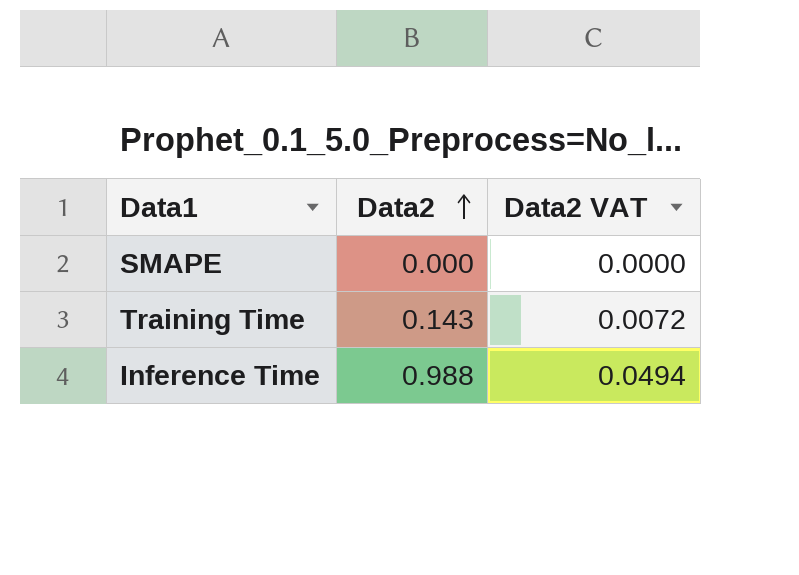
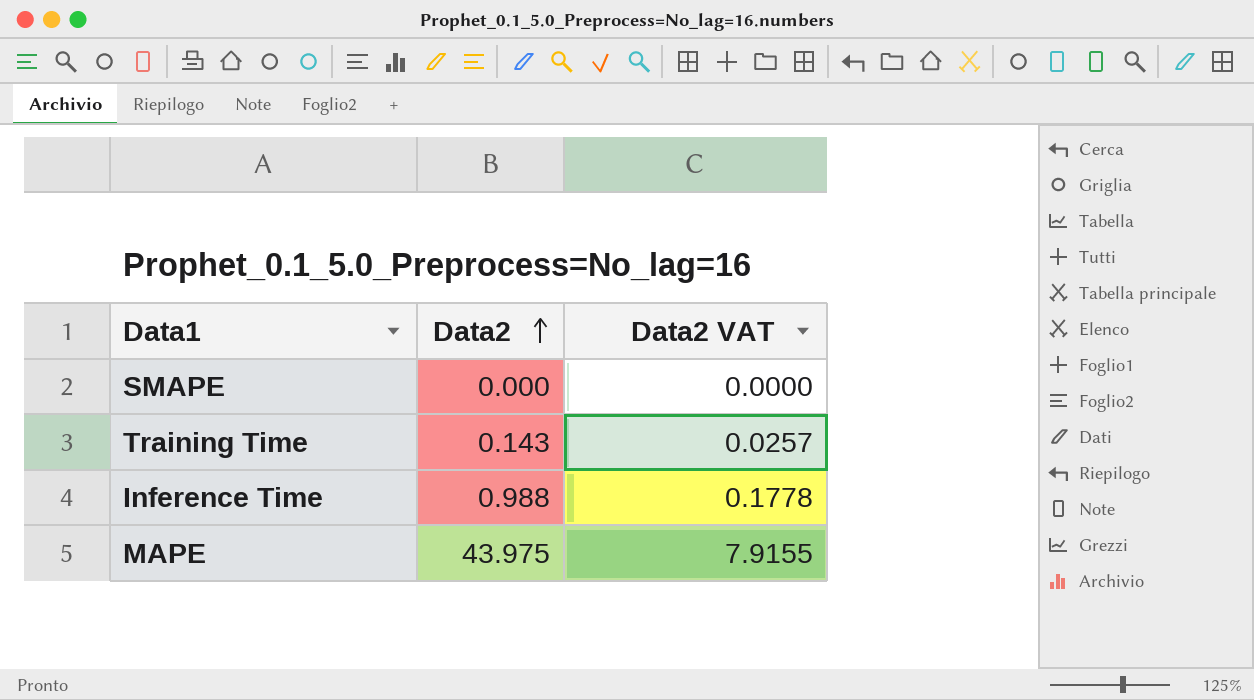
column Data2 VAT | formula: [Data2] * 0.05 -> [Data2] * 0.18
row MAPE: none -> 43.975 | 7.9155

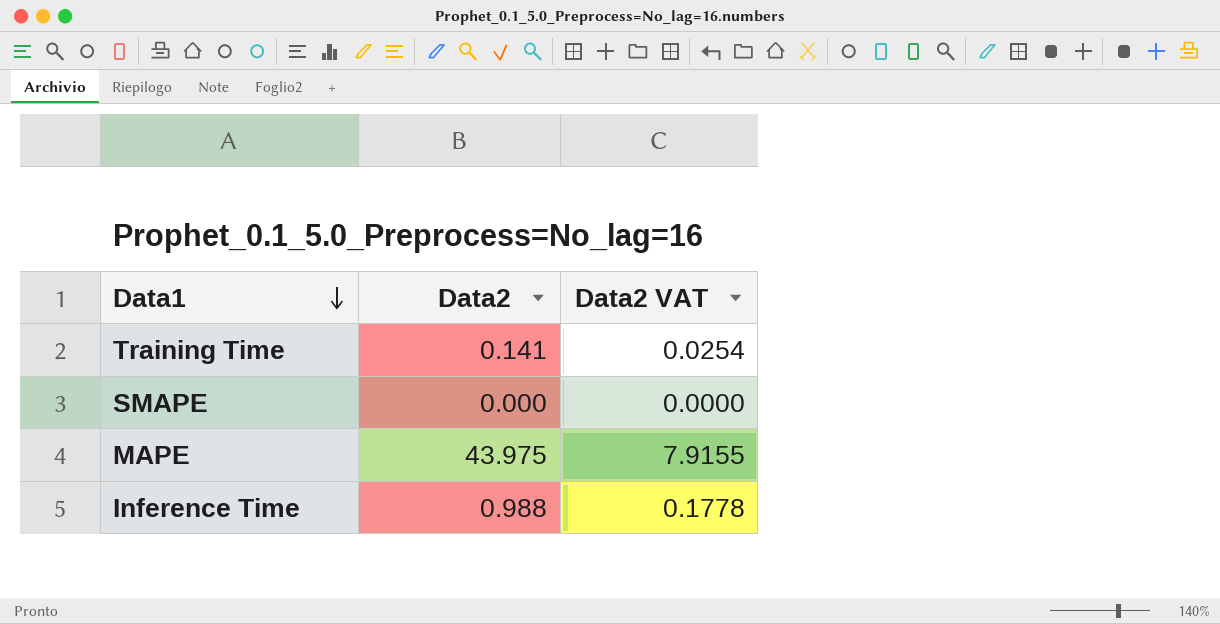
row order: Data2 ascending -> Data1 descending
Training Time | Data2: 0.143 -> 0.141
Training Time | Data2 VAT: 0.0257 -> 0.0254

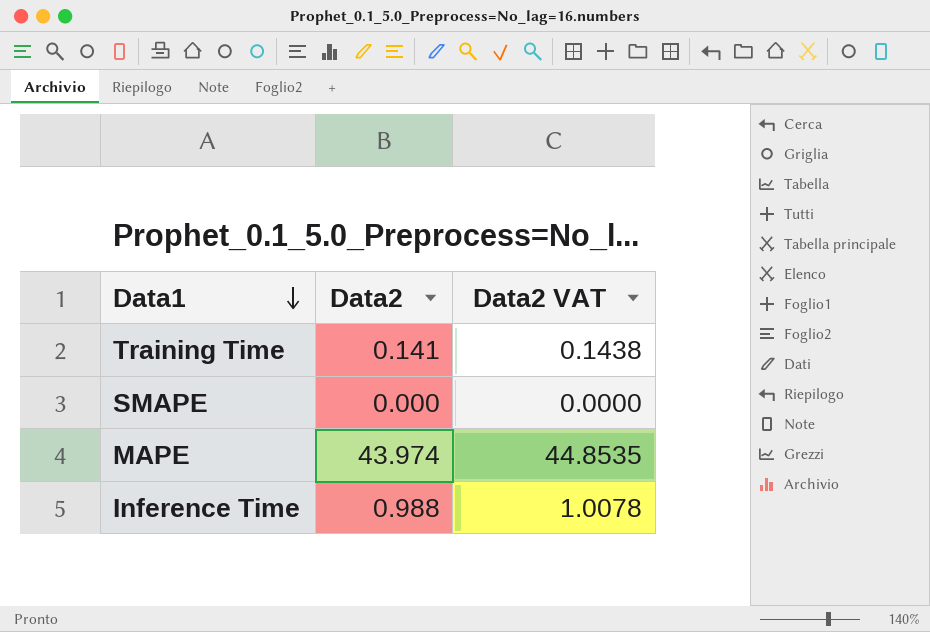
column Data2 VAT | formula: [Data2] * 0.18 -> [Data2] * 1.02
MAPE | Data2: 43.975 -> 43.974

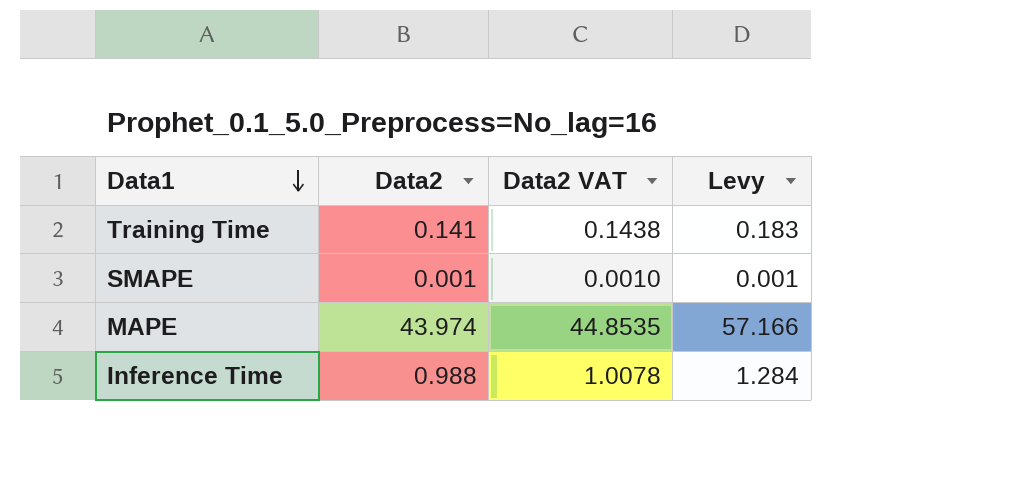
column Levy | formula: none -> [Data2] * 1.3
SMAPE | Data2: 0.000 -> 0.001
SMAPE | Data2 VAT: 0.0000 -> 0.0010

